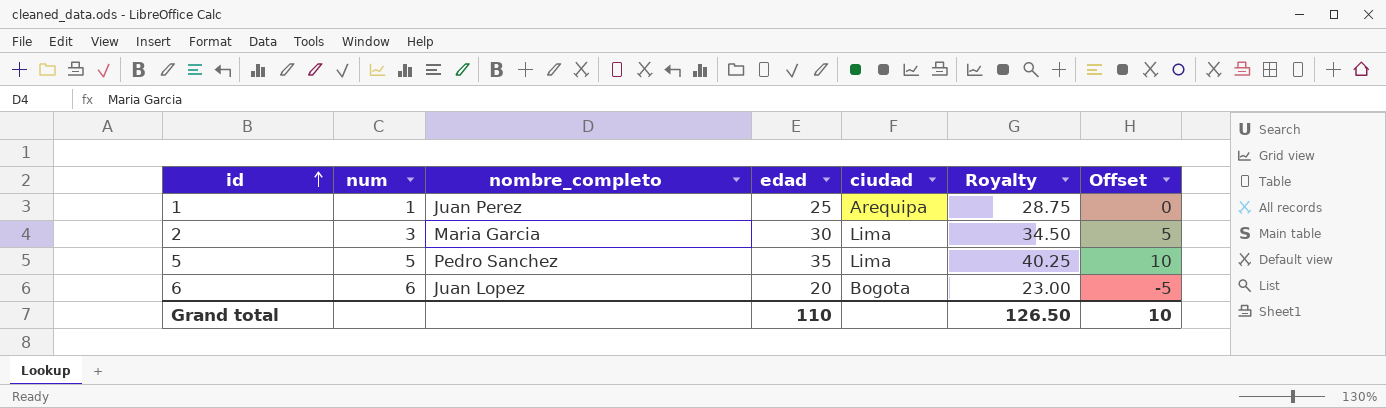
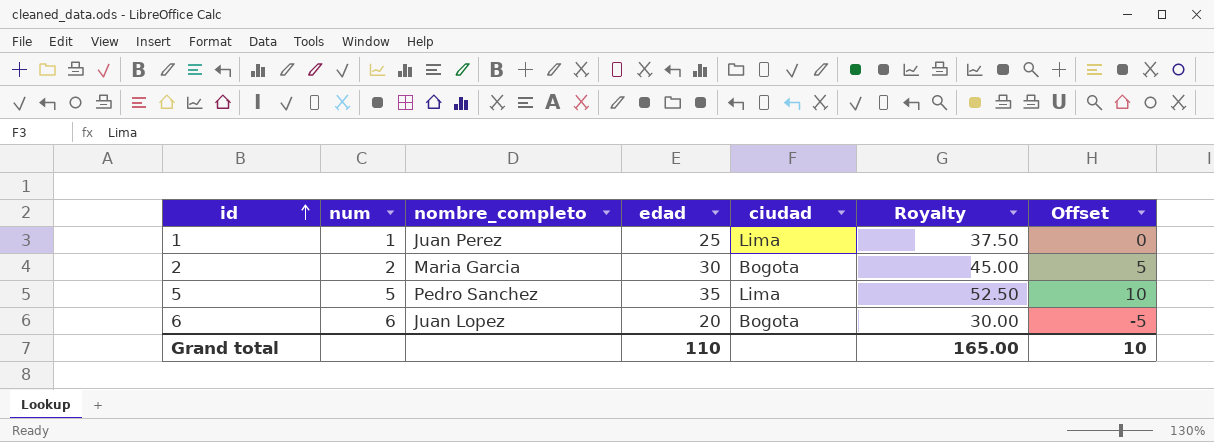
column Royalty | formula: [edad] * 1.15 -> [edad] * 1.5
1 | ciudad: Arequipa -> Lima
2 | num: 3 -> 2
2 | ciudad: Lima -> Bogota
Grand total | Royalty: 126.50 -> 165.00

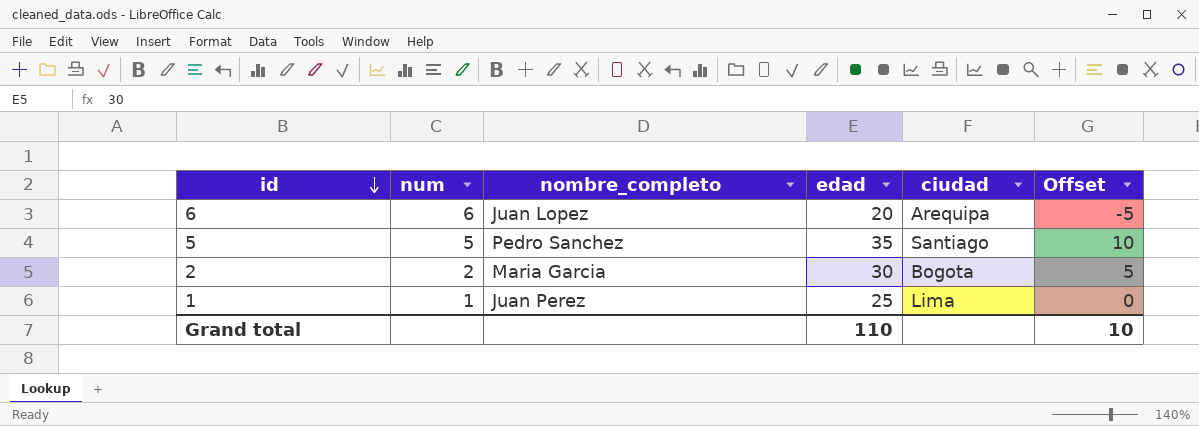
row order: id ascending -> id descending
column Royalty | formula: [edad] * 1.5 -> none
6 | ciudad: Bogota -> Arequipa
5 | ciudad: Lima -> Santiago

